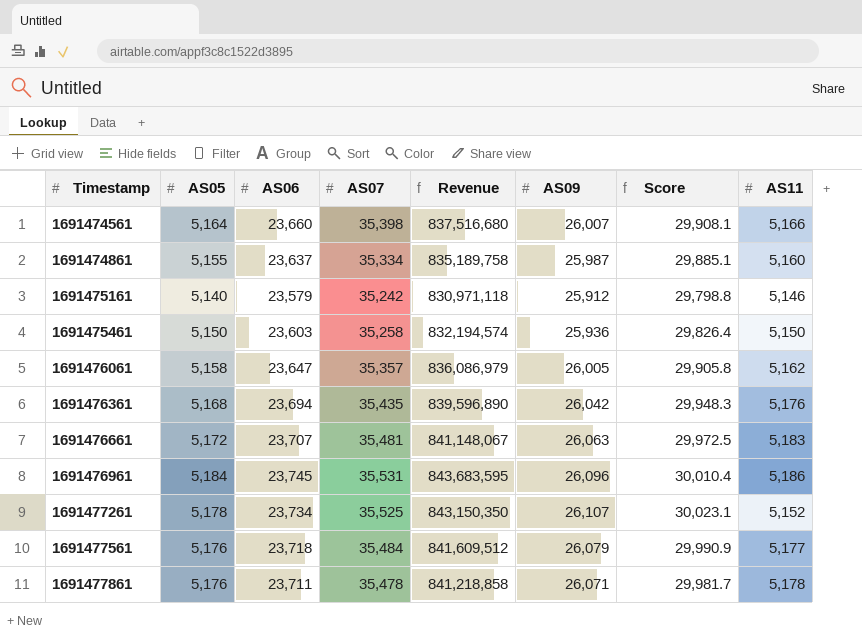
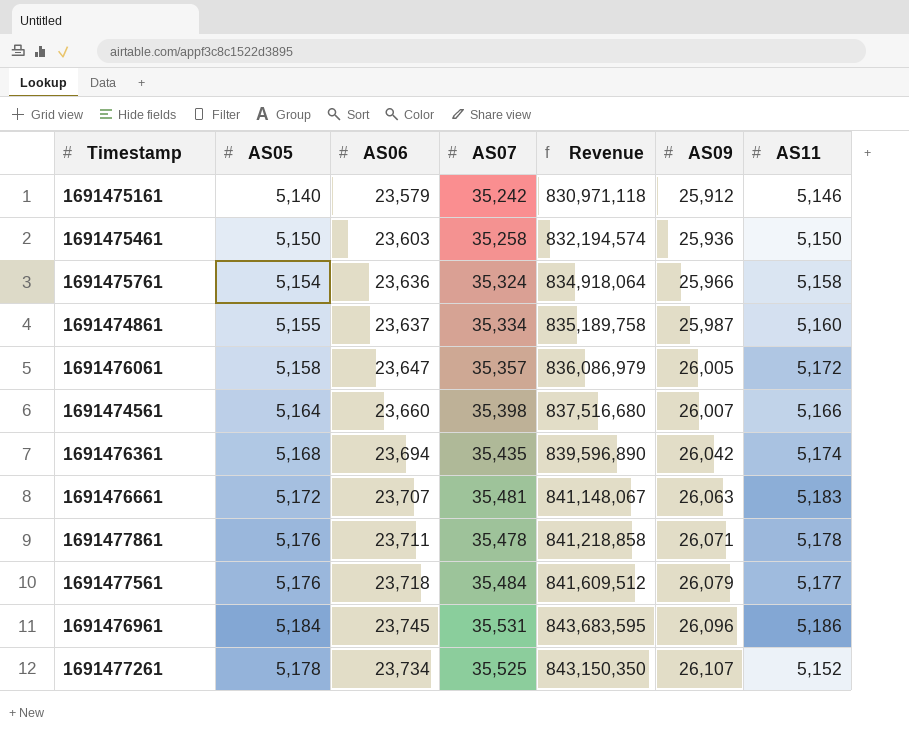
row order: Timestamp ascending -> AS09 ascending
column Score | formula: [AS09] * 1.15 -> none
row 1691475761: none -> 5,154 | 23,636 | 35,324 | 834,918,064 | 25,966 | 5,158
1691476061 | AS11: 5,162 -> 5,172
1691476361 | AS11: 5,176 -> 5,174

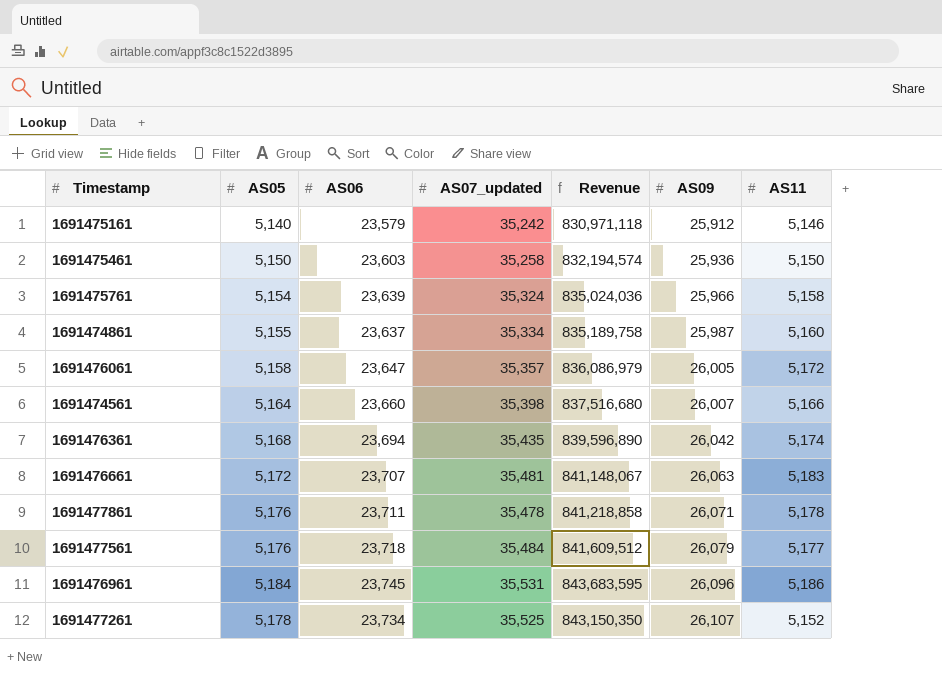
column name: AS07 -> AS07_updated
1691475761 | AS06: 23,636 -> 23,639
1691475761 | Revenue: 834,918,064 -> 835,024,036

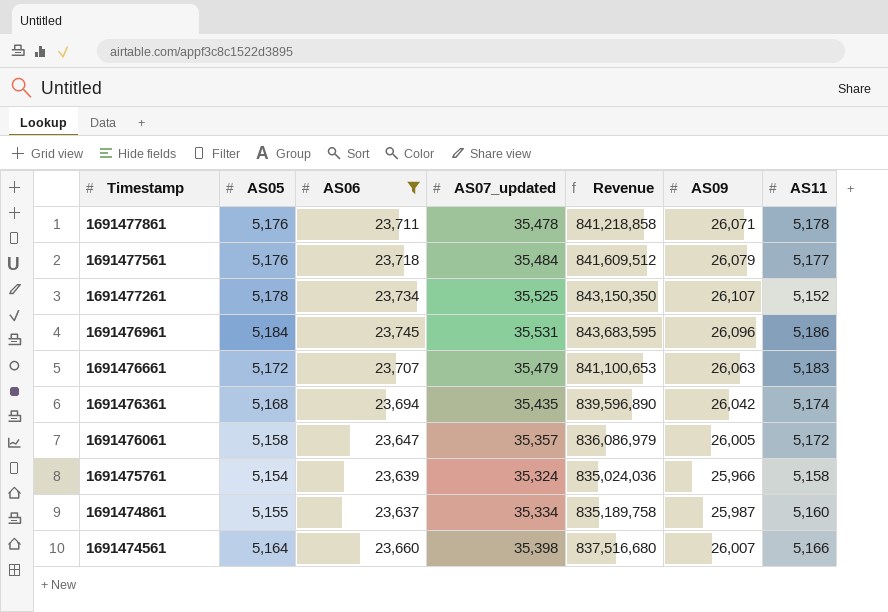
filter: none -> AS06 >= 23,637
row order: AS09 ascending -> Timestamp descending
1691476661 | AS07_updated: 35,481 -> 35,479
1691476661 | Revenue: 841,148,067 -> 841,100,653

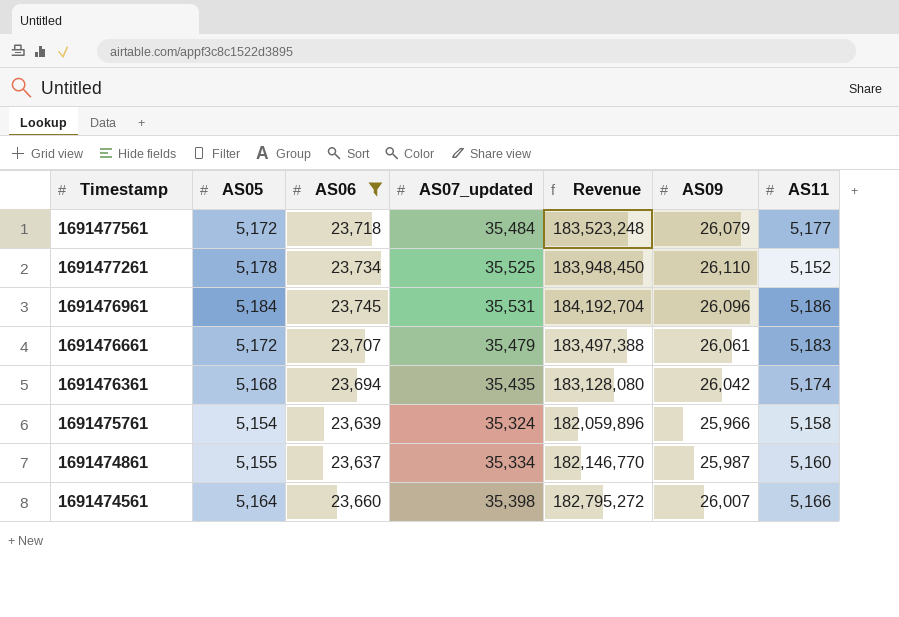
column Revenue | formula: [AS06] * [AS07_updated] -> [AS05] * [AS07_updated]
row 1691477861: 5,176 | 23,711 | 35,478 | 841,218,858 | 26,071 | 5,178 -> none
row 1691476061: 5,158 | 23,647 | 35,357 | 836,086,979 | 26,005 | 5,172 -> none
1691477561 | AS05: 5,176 -> 5,172
1691477261 | AS09: 26,107 -> 26,110
1691476661 | AS09: 26,063 -> 26,061

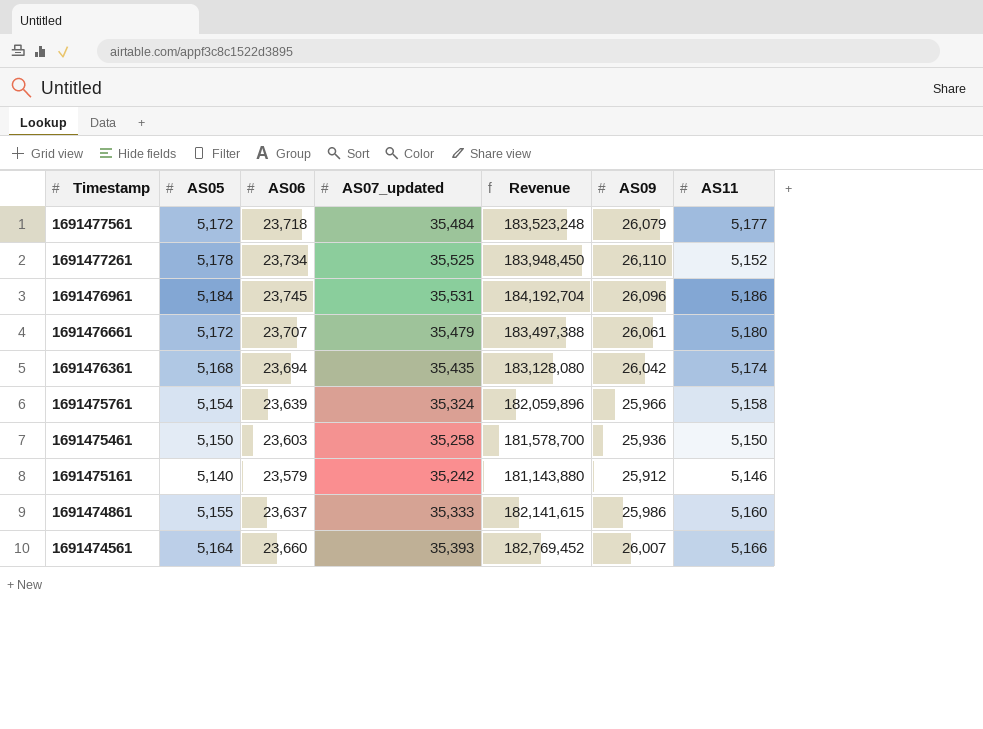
filter: AS06 >= 23,637 -> none
1691476661 | AS11: 5,183 -> 5,180
1691474861 | AS07_updated: 35,334 -> 35,333
1691474861 | Revenue: 182,146,770 -> 182,141,615
1691474861 | AS09: 25,987 -> 25,986
1691474561 | AS07_updated: 35,398 -> 35,393
1691474561 | Revenue: 182,795,272 -> 182,769,452

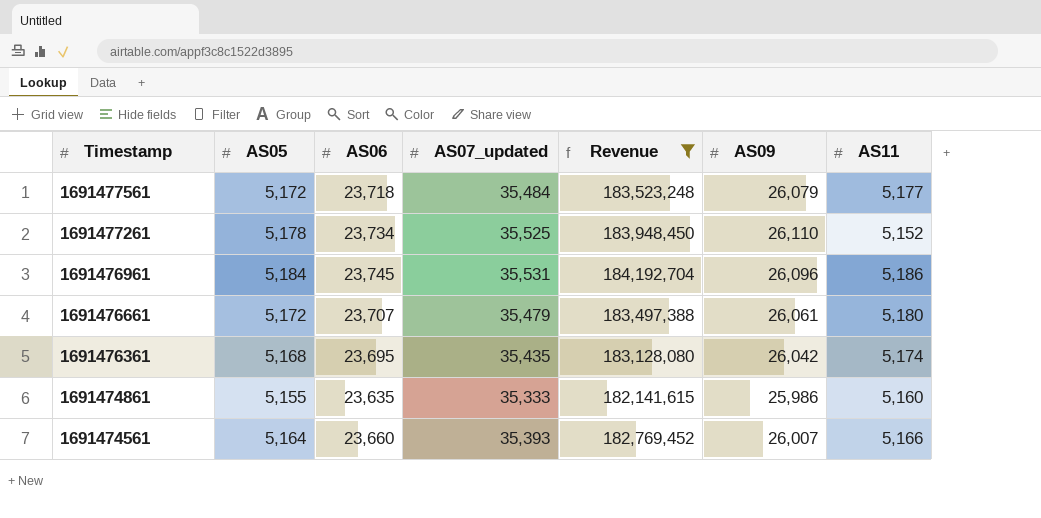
filter: none -> Revenue >= 182,141,615
1691476361 | AS06: 23,694 -> 23,695
1691474861 | AS06: 23,637 -> 23,635

